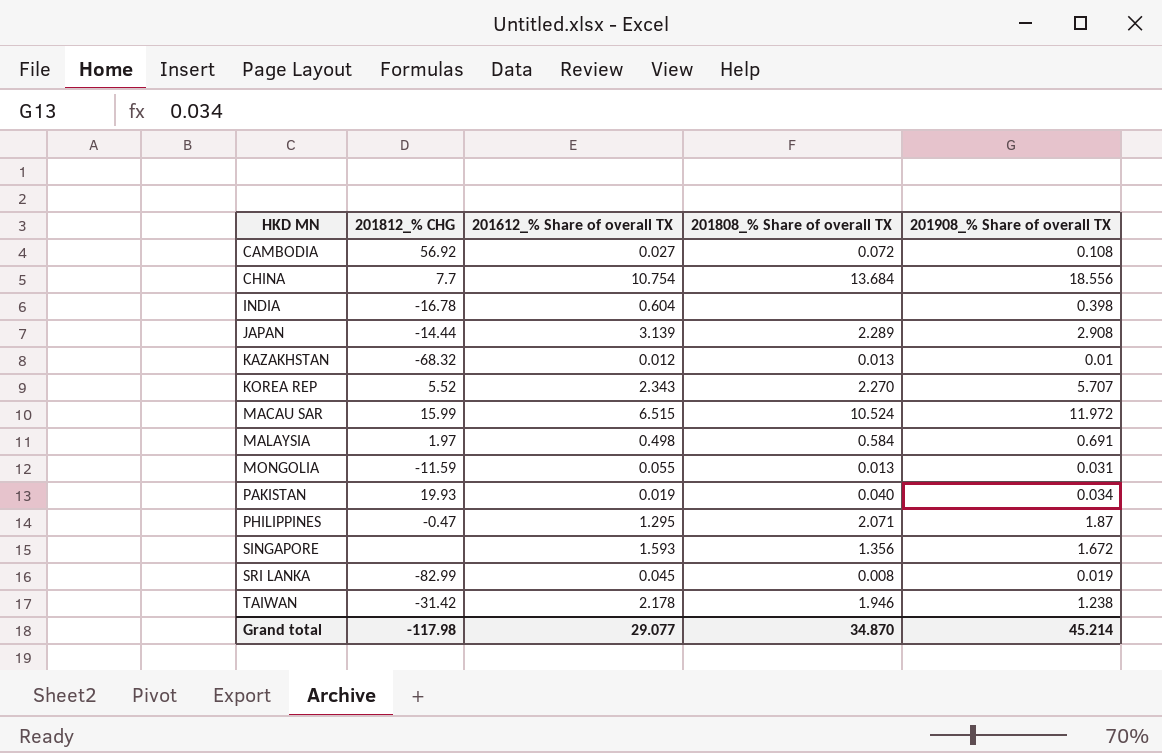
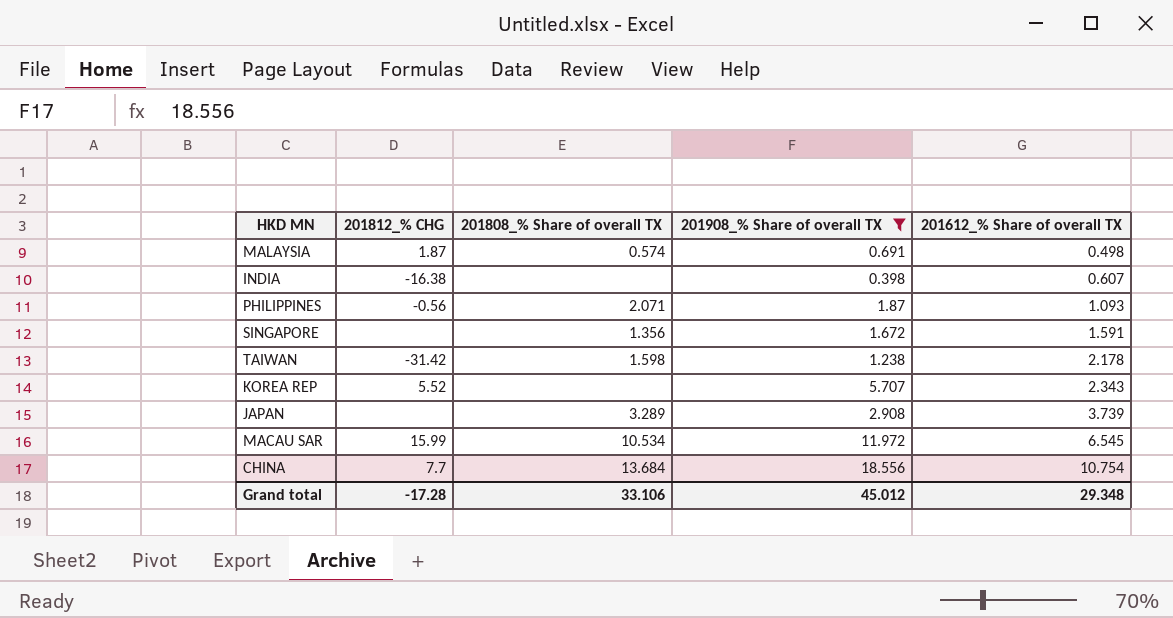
filter: none -> 201908_% Share of overall TX >= 0.398
row order: HKD MN ascending -> 201612_% Share of overall TX ascending
column 201612_% Share of overall TX | position: 3 -> 5
MALAYSIA | 201812_% CHG: 1.97 -> 1.87
MALAYSIA | 201808_% Share of overall TX: 0.584 -> 0.574
INDIA | 201812_% CHG: -16.78 -> -16.38
INDIA | 201612_% Share of overall TX: 0.604 -> 0.607
PHILIPPINES | 201812_% CHG: -0.47 -> -0.56
PHILIPPINES | 201612_% Share of overall TX: 1.295 -> 1.093
SINGAPORE | 201612_% Share of overall TX: 1.593 -> 1.591
TAIWAN | 201808_% Share of overall TX: 1.946 -> 1.598
KOREA REP | 201808_% Share of overall TX: 2.270 -> none
JAPAN | 201812_% CHG: -14.44 -> none
JAPAN | 201808_% Share of overall TX: 2.289 -> 3.289
JAPAN | 201612_% Share of overall TX: 3.139 -> 3.739
MACAU SAR | 201808_% Share of overall TX: 10.524 -> 10.534
MACAU SAR | 201612_% Share of overall TX: 6.515 -> 6.545
Grand total | 201812_% CHG: -117.98 -> -17.28
Grand total | 201808_% Share of overall TX: 34.870 -> 33.106
Grand total | 201908_% Share of overall TX: 45.214 -> 45.012
Grand total | 201612_% Share of overall TX: 29.077 -> 29.348

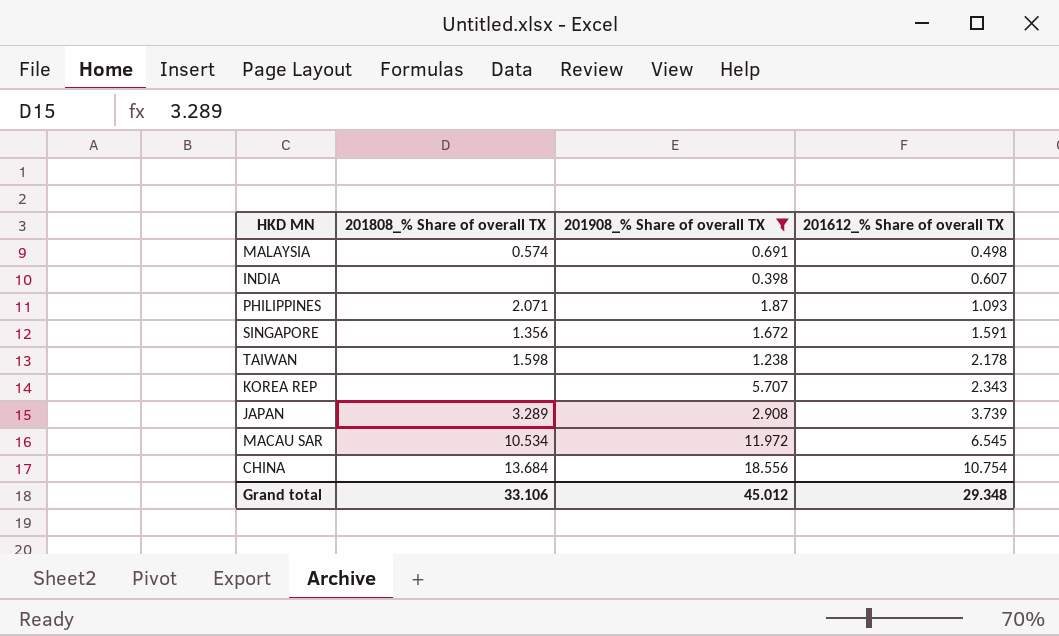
column 201812_% CHG | position: 2 -> none

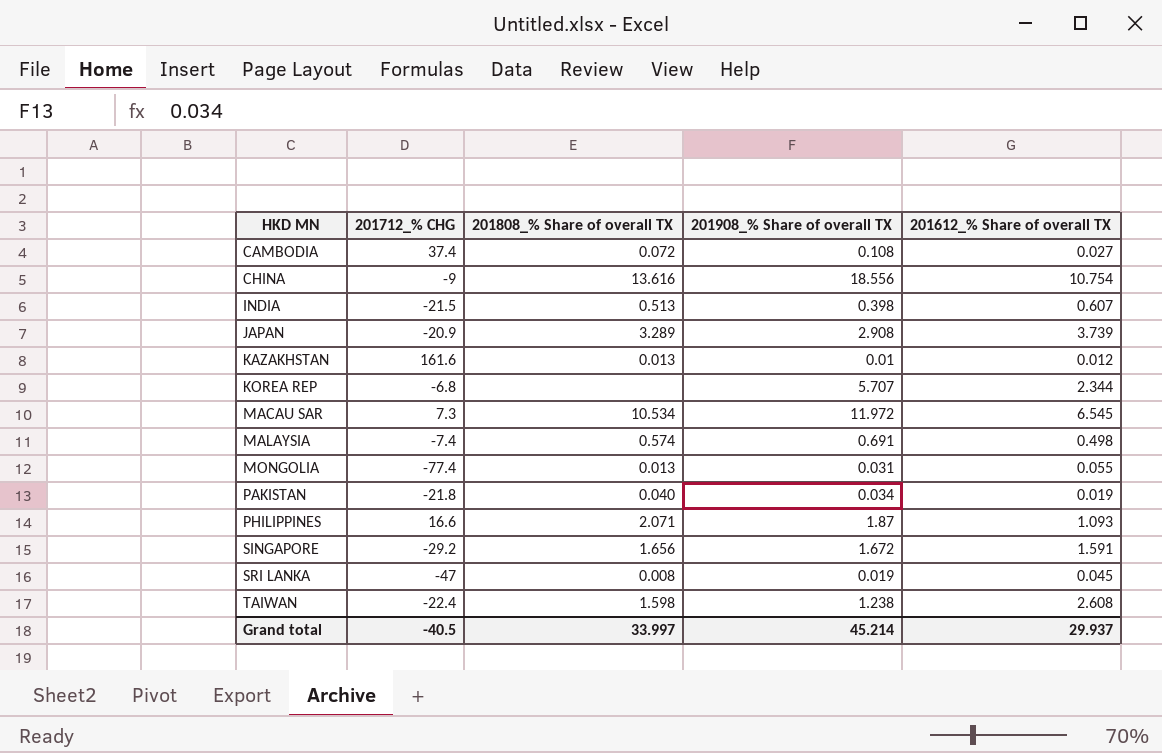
filter: 201908_% Share of overall TX >= 0.398 -> none
row order: 201612_% Share of overall TX ascending -> HKD MN ascending
column 201712_% CHG | position: none -> 2
CHINA | 201808_% Share of overall TX: 13.684 -> 13.616
INDIA | 201808_% Share of overall TX: none -> 0.513
KOREA REP | 201612_% Share of overall TX: 2.343 -> 2.344
SINGAPORE | 201808_% Share of overall TX: 1.356 -> 1.656
TAIWAN | 201612_% Share of overall TX: 2.178 -> 2.608
Grand total | 201808_% Share of overall TX: 33.106 -> 33.997
Grand total | 201908_% Share of overall TX: 45.012 -> 45.214
Grand total | 201612_% Share of overall TX: 29.348 -> 29.937

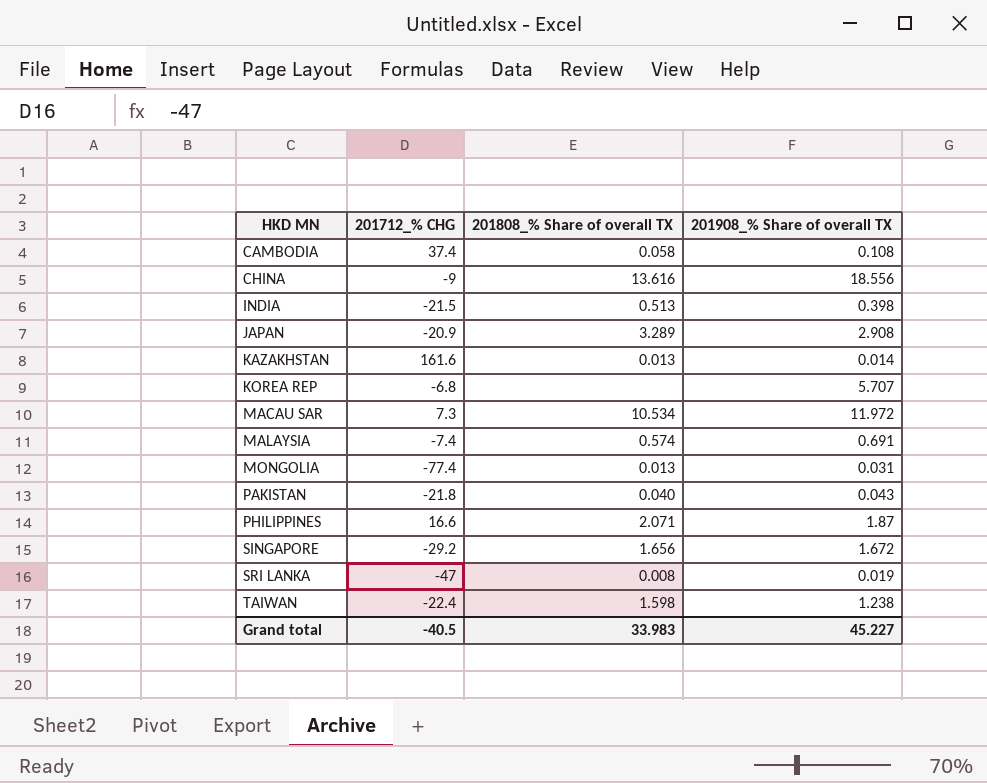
column 201612_% Share of overall TX | position: 5 -> none
CAMBODIA | 201808_% Share of overall TX: 0.072 -> 0.058
KAZAKHSTAN | 201908_% Share of overall TX: 0.01 -> 0.014
PAKISTAN | 201908_% Share of overall TX: 0.034 -> 0.043
Grand total | 201808_% Share of overall TX: 33.997 -> 33.983
Grand total | 201908_% Share of overall TX: 45.214 -> 45.227

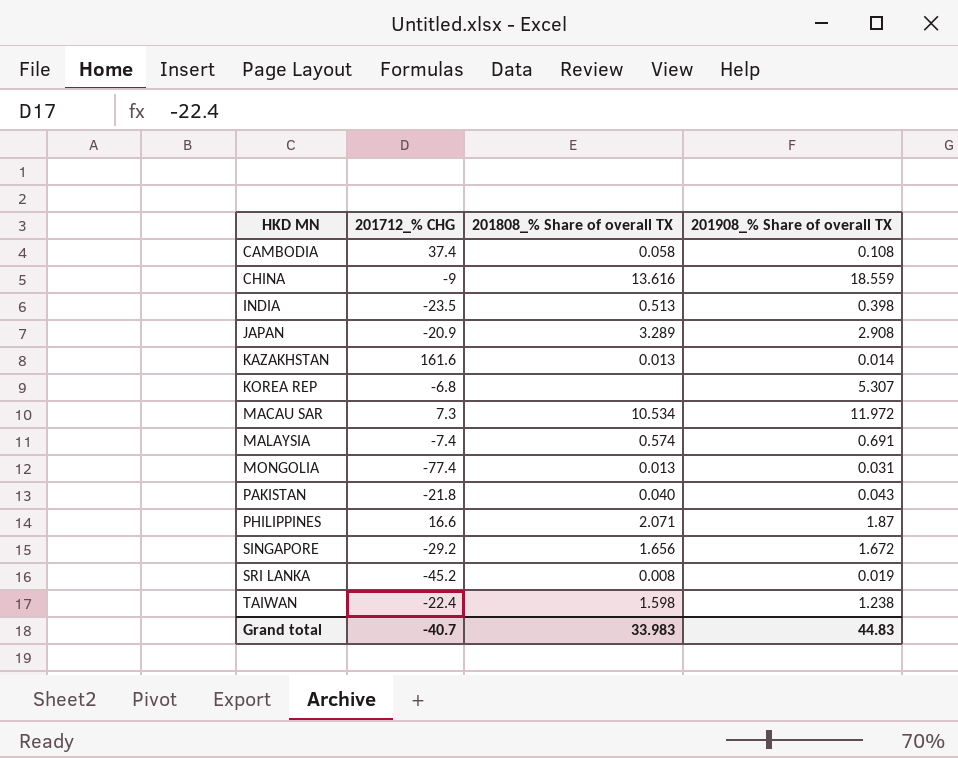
CHINA | 201908_% Share of overall TX: 18.556 -> 18.559
INDIA | 201712_% CHG: -21.5 -> -23.5
KOREA REP | 201908_% Share of overall TX: 5.707 -> 5.307
SRI LANKA | 201712_% CHG: -47 -> -45.2
Grand total | 201712_% CHG: -40.5 -> -40.7
Grand total | 201908_% Share of overall TX: 45.227 -> 44.83

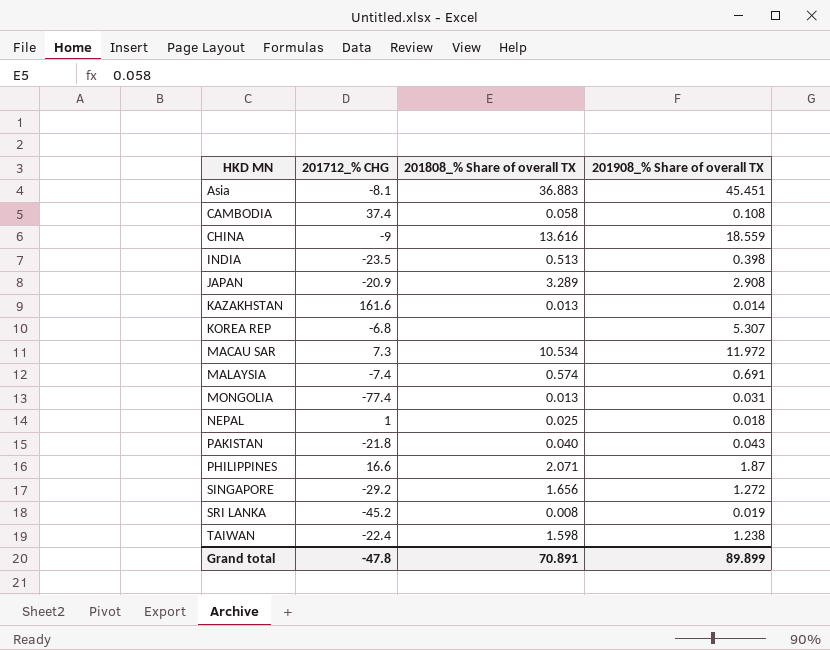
row Asia: none -> -8.1 | 36.883 | 45.451
row NEPAL: none -> 1 | 0.025 | 0.018
SINGAPORE | 201908_% Share of overall TX: 1.672 -> 1.272
Grand total | 201712_% CHG: -40.7 -> -47.8
Grand total | 201808_% Share of overall TX: 33.983 -> 70.891
Grand total | 201908_% Share of overall TX: 44.83 -> 89.899

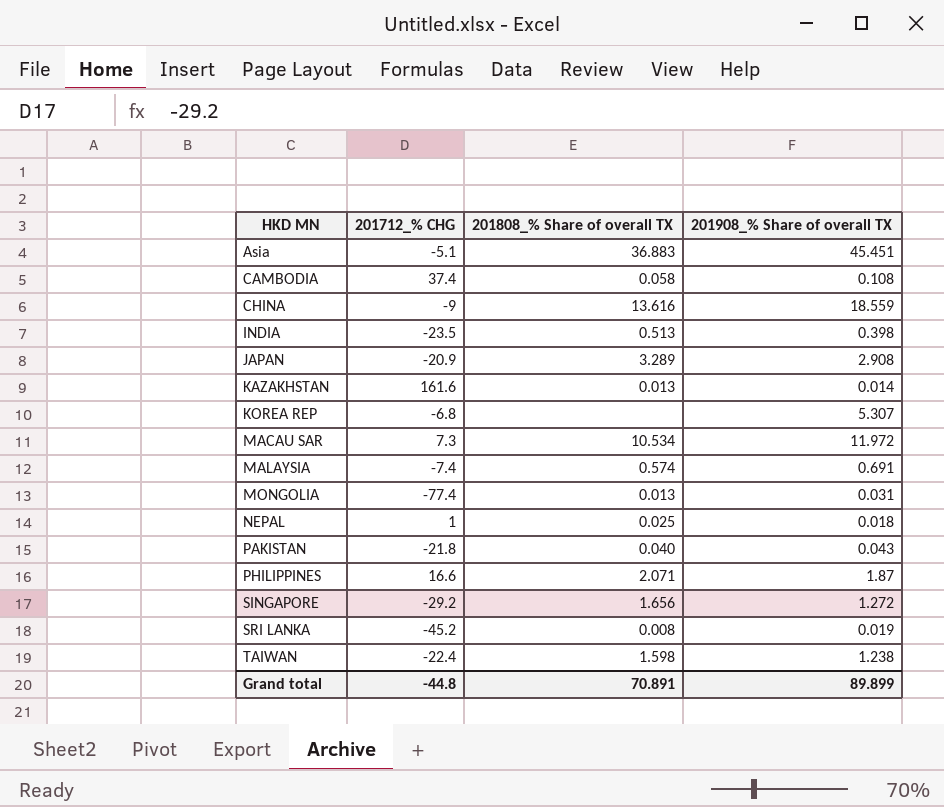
Asia | 201712_% CHG: -8.1 -> -5.1
Grand total | 201712_% CHG: -47.8 -> -44.8

